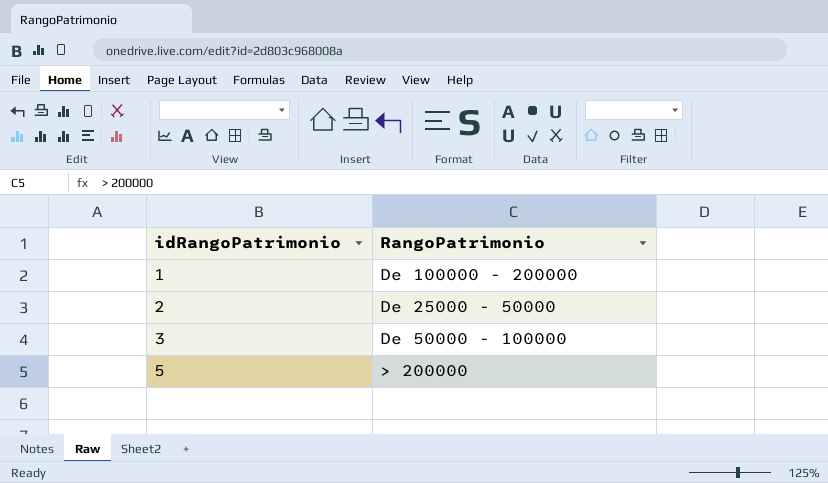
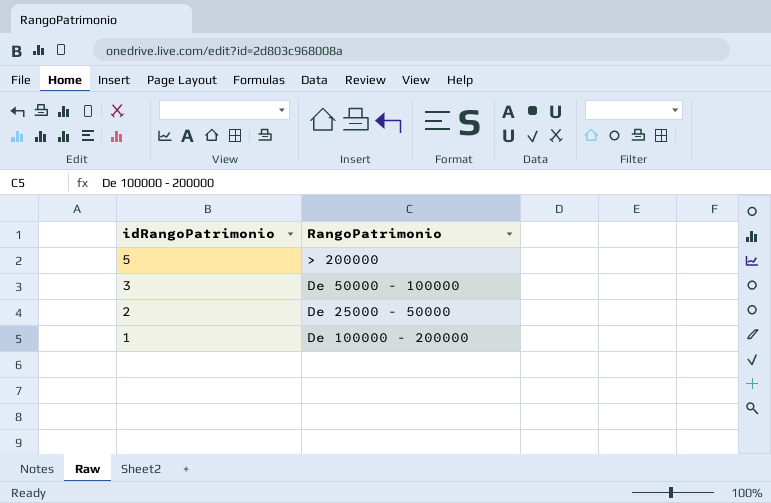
row order: idRangoPatrimonio ascending -> idRangoPatrimonio descending

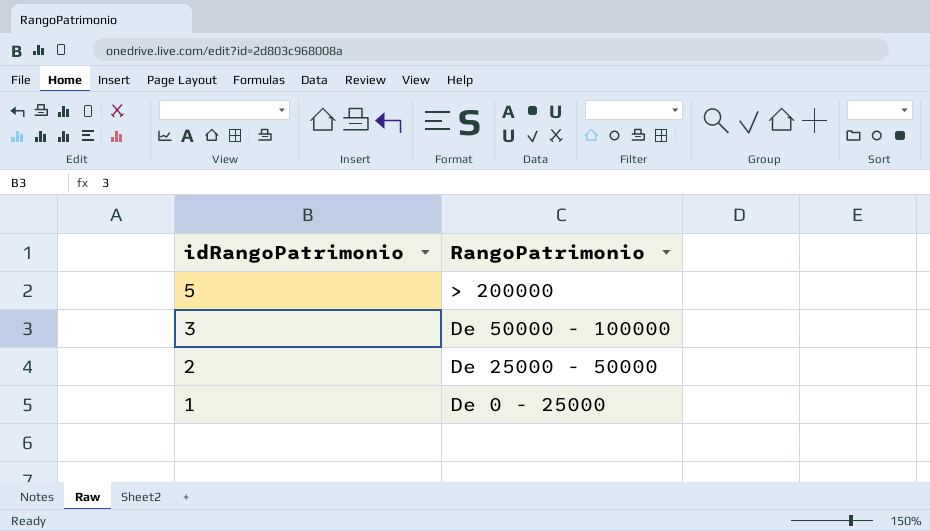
1 | RangoPatrimonio: De 100000 - 200000 -> De 0 - 25000

